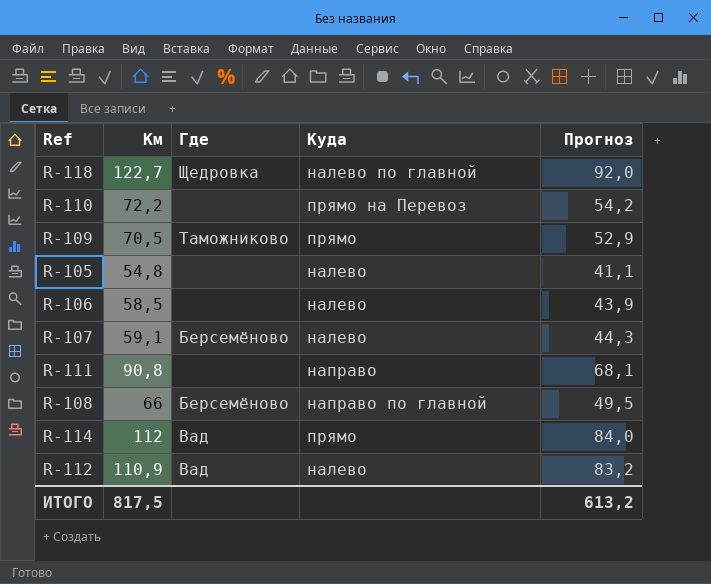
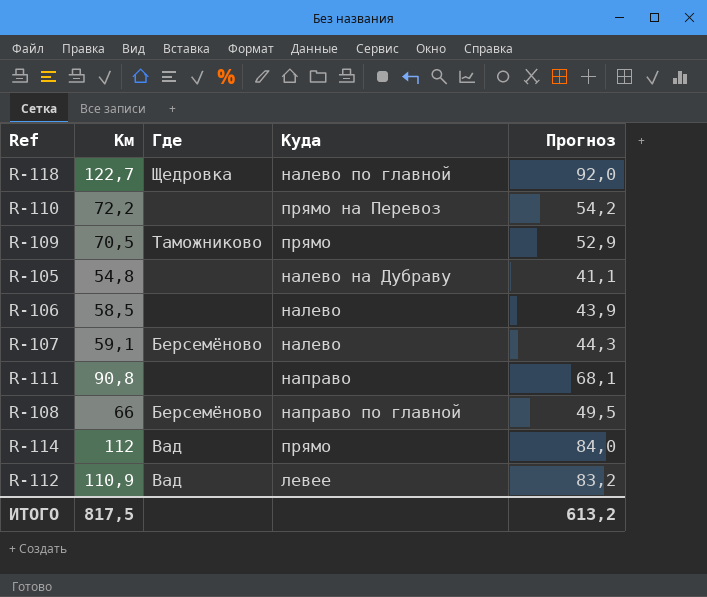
R-105 | Куда: налево -> налево на Дубраву
R-112 | Куда: налево -> левее

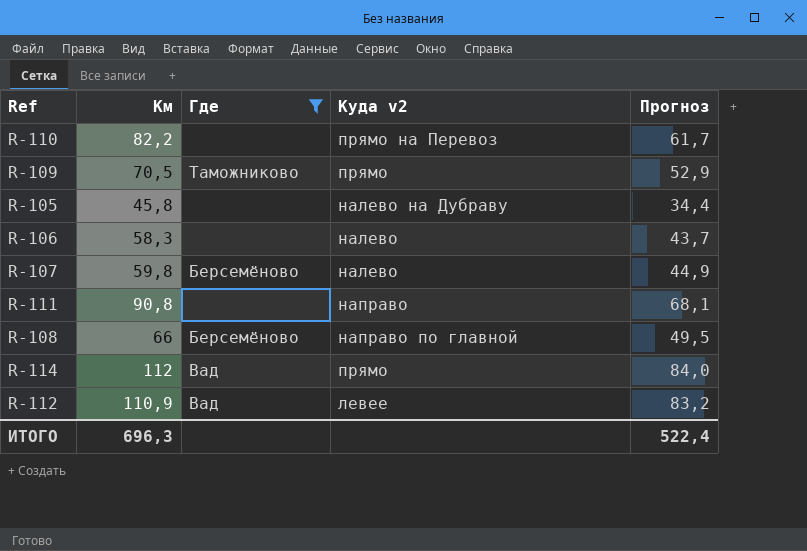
filter: none -> Где != Щедровка
column name: Куда -> Куда v2
R-110 | Км: 72,2 -> 82,2
R-110 | Прогноз: 54,2 -> 61,7
R-105 | Км: 54,8 -> 45,8
R-105 | Прогноз: 41,1 -> 34,4
R-106 | Км: 58,5 -> 58,3
R-106 | Прогноз: 43,9 -> 43,7
R-107 | Км: 59,1 -> 59,8
R-107 | Прогноз: 44,3 -> 44,9
ИТОГО | Км: 817,5 -> 696,3
ИТОГО | Прогноз: 613,2 -> 522,4

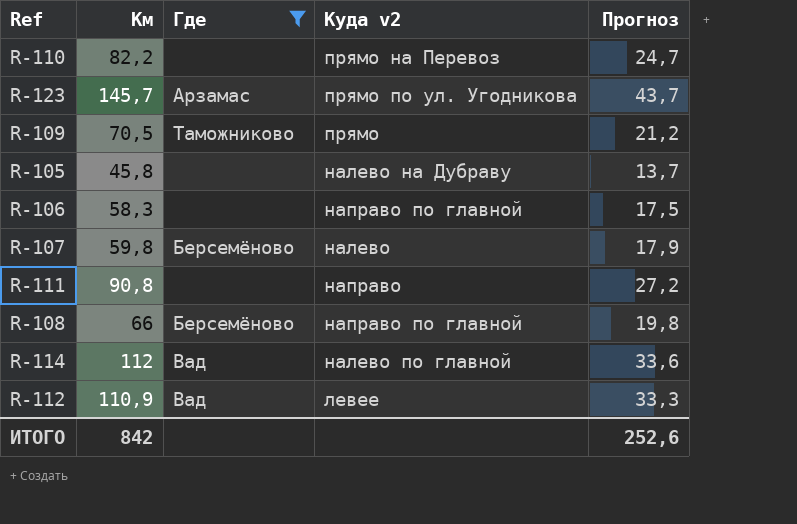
column Прогноз | formula: [Км] * 0,75 -> [Км] * 0,3
row R-123: none -> 145,7 | Арзамас | прямо по ул. Угодникова | 43,7
R-106 | Куда v2: налево -> направо по главной
R-114 | Куда v2: прямо -> налево по главной
ИТОГО | Км: 696,3 -> 842
ИТОГО | Прогноз: 522,4 -> 252,6

